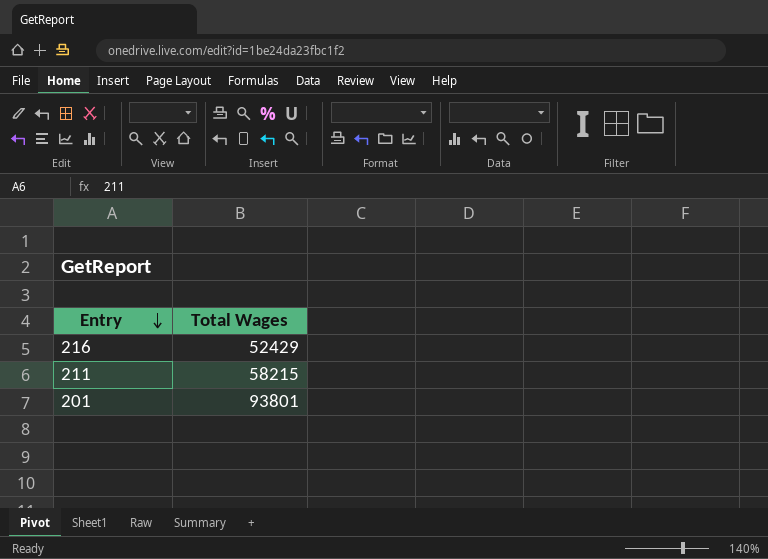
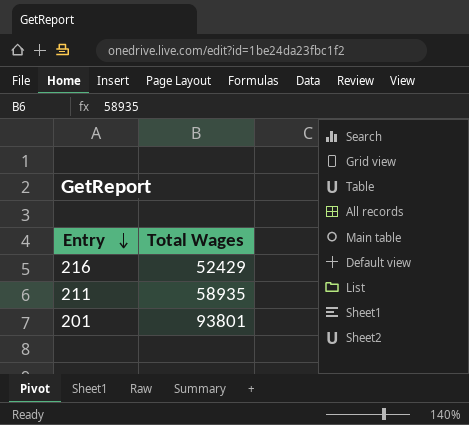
211 | Total Wages: 58215 -> 58935

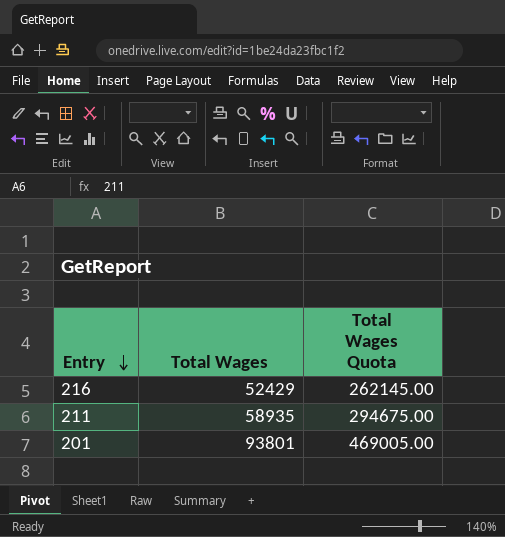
column Total Wages Quota | formula: none -> [Total Wages] * 5

